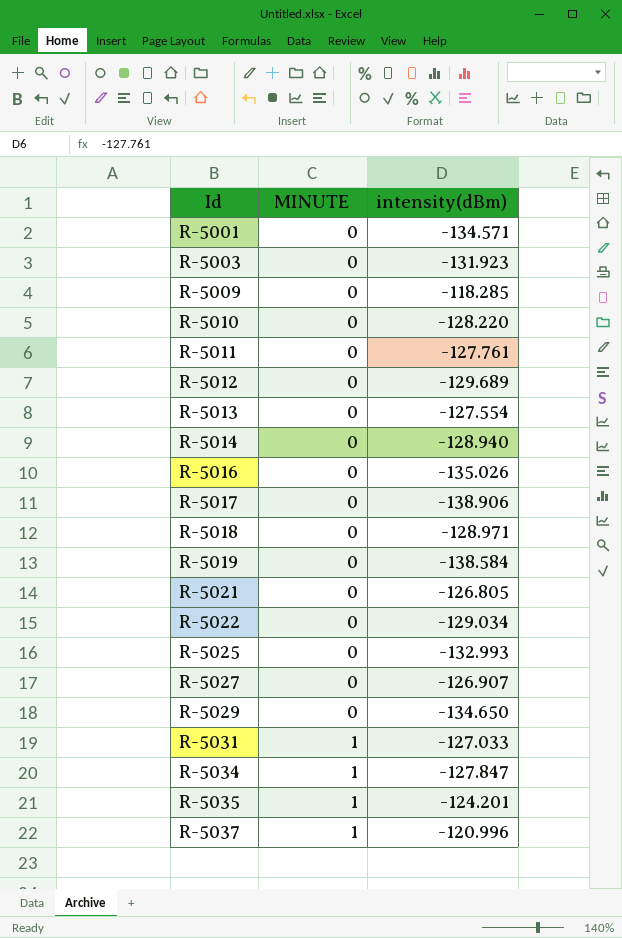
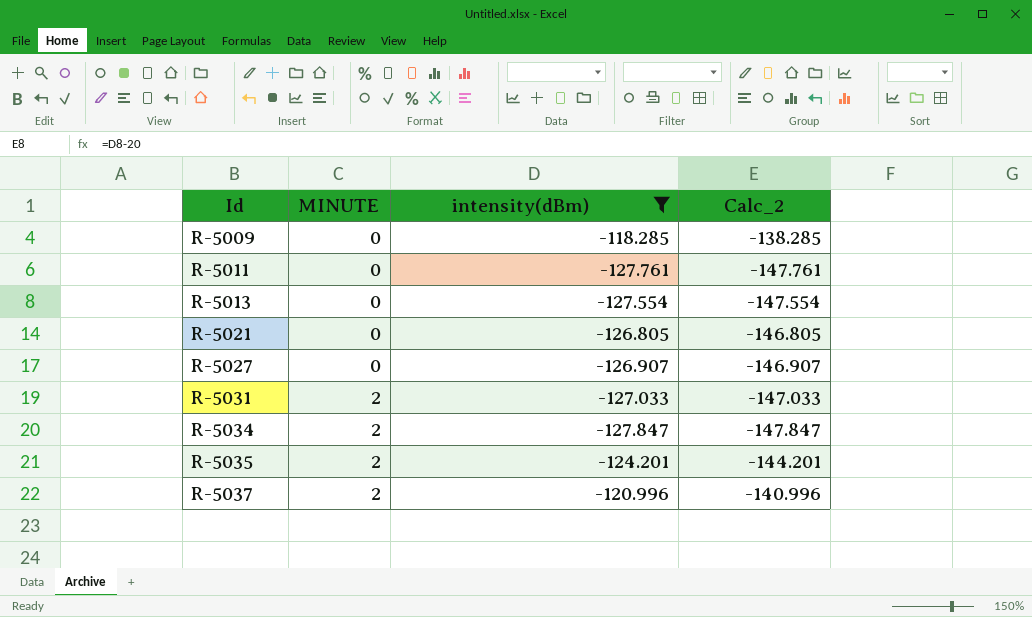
filter: none -> intensity(dBm) >= -127.847
column Calc_2 | formula: none -> [intensity(dBm)] - 20
R-5031 | MINUTE: 1 -> 2
R-5034 | MINUTE: 1 -> 2
R-5035 | MINUTE: 1 -> 2
R-5037 | MINUTE: 1 -> 2

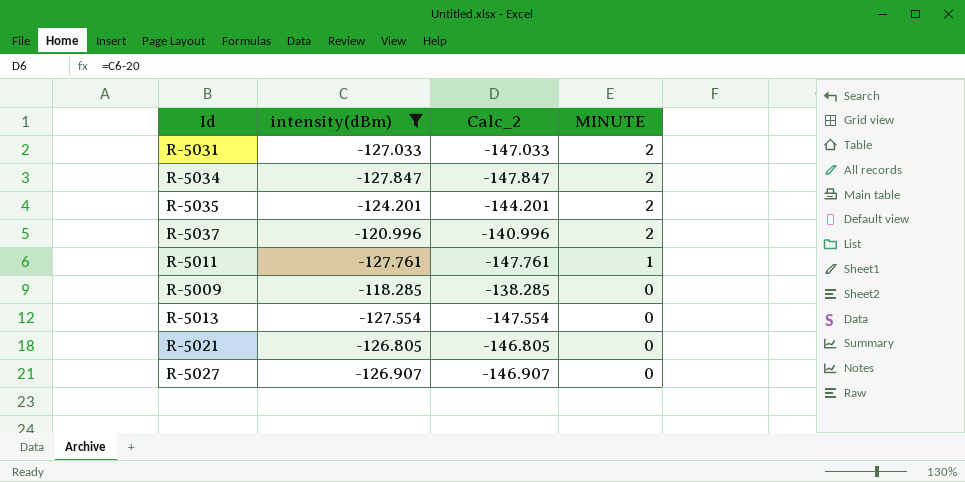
row order: Id ascending -> MINUTE descending
column MINUTE | position: 2 -> 4
R-5011 | MINUTE: 0 -> 1

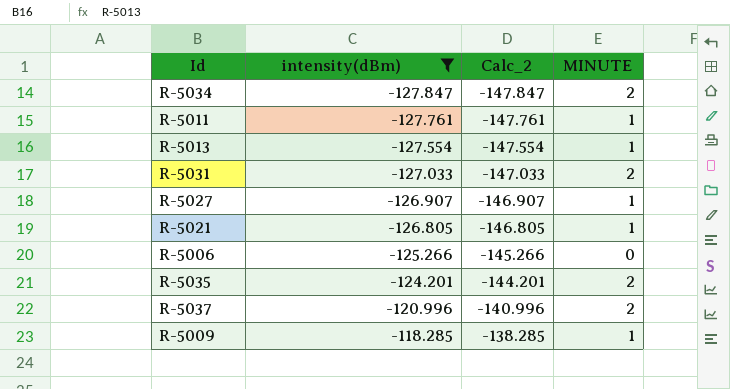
row order: MINUTE descending -> intensity(dBm) ascending
R-5013 | MINUTE: 0 -> 1
R-5027 | MINUTE: 0 -> 1
R-5021 | MINUTE: 0 -> 1
row R-5006: none -> -125.266 | -145.266 | 0
R-5009 | MINUTE: 0 -> 1

